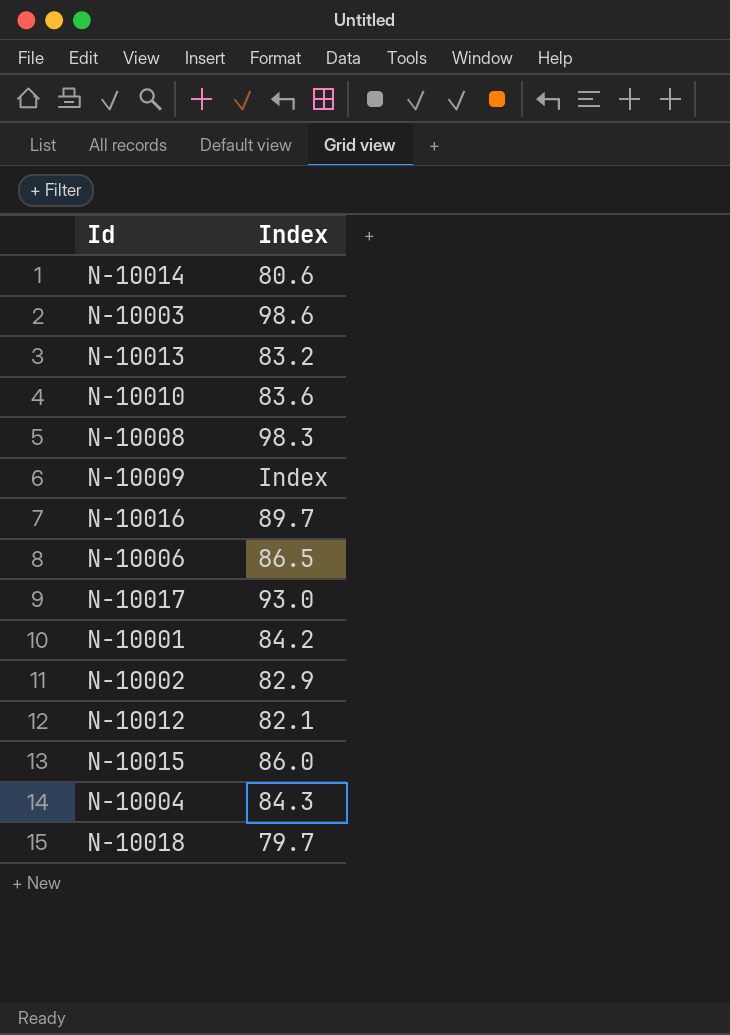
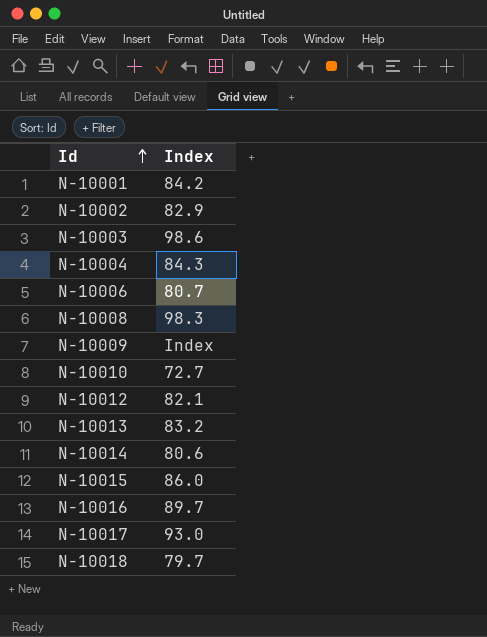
row order: none -> Id ascending
N-10006 | Index: 86.5 -> 80.7
N-10010 | Index: 83.6 -> 72.7

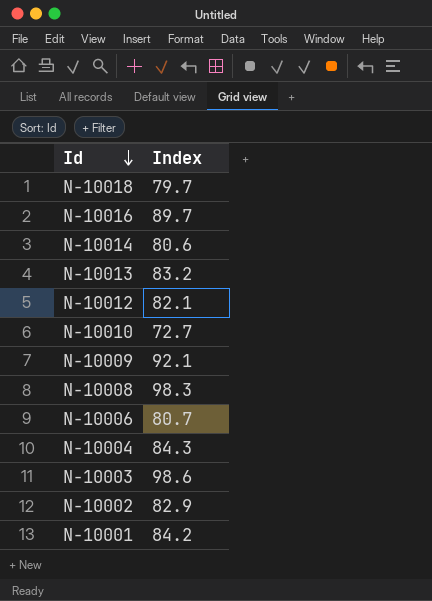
row order: Id ascending -> Id descending
row N-10015: 86.0 -> none
row N-10017: 93.0 -> none
N-10009 | Index: Index -> 92.1

